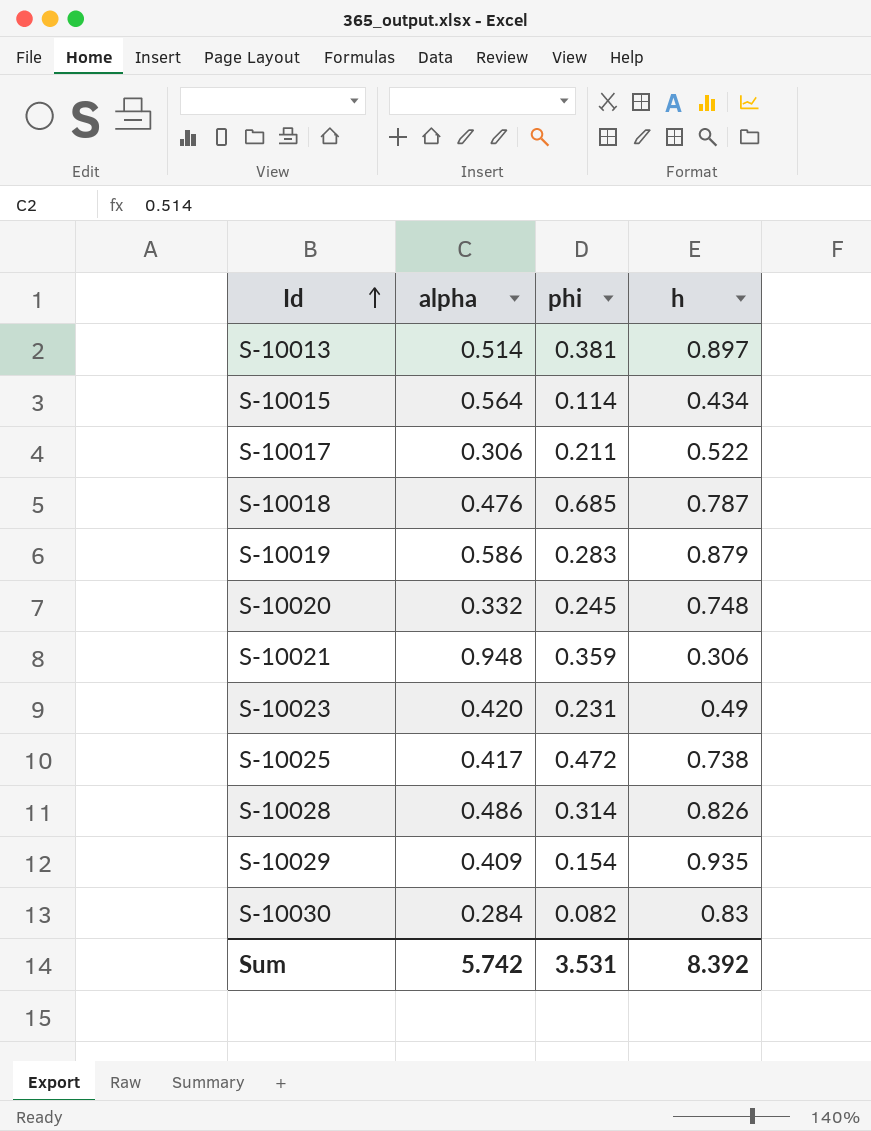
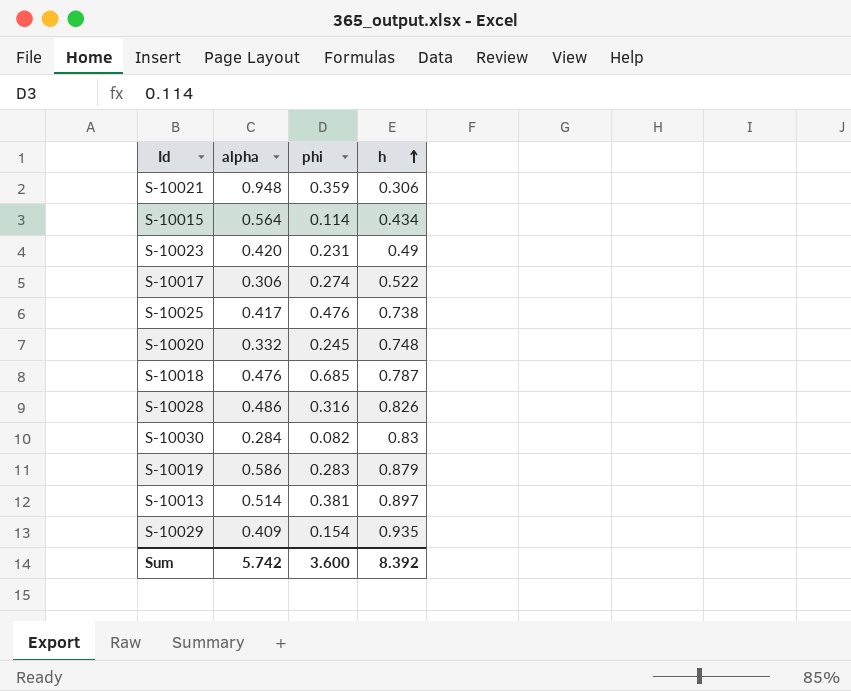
row order: Id ascending -> h ascending
S-10017 | phi: 0.211 -> 0.274
S-10025 | phi: 0.472 -> 0.476
S-10028 | phi: 0.314 -> 0.316
Sum | phi: 3.531 -> 3.600

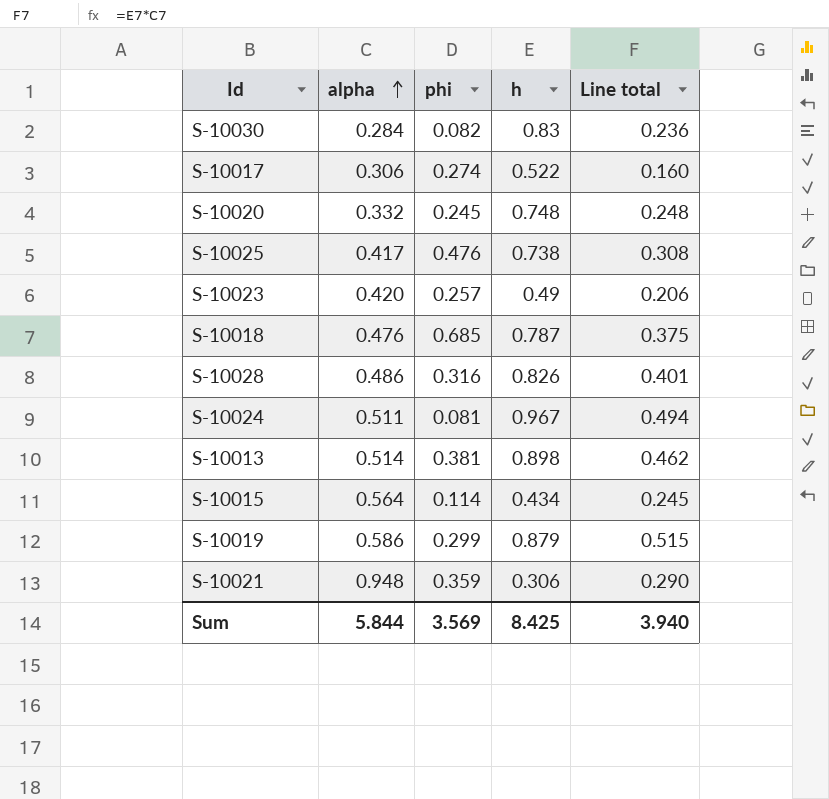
row order: h ascending -> alpha ascending
column Line total | formula: none -> [alpha] * [h]
row S-10029: 0.409 | 0.154 | 0.935 -> none
S-10023 | phi: 0.231 -> 0.257
row S-10024: none -> 0.511 | 0.081 | 0.967 | 0.494
S-10013 | h: 0.897 -> 0.898
S-10019 | phi: 0.283 -> 0.299
Sum | alpha: 5.742 -> 5.844
Sum | phi: 3.600 -> 3.569
Sum | h: 8.392 -> 8.425

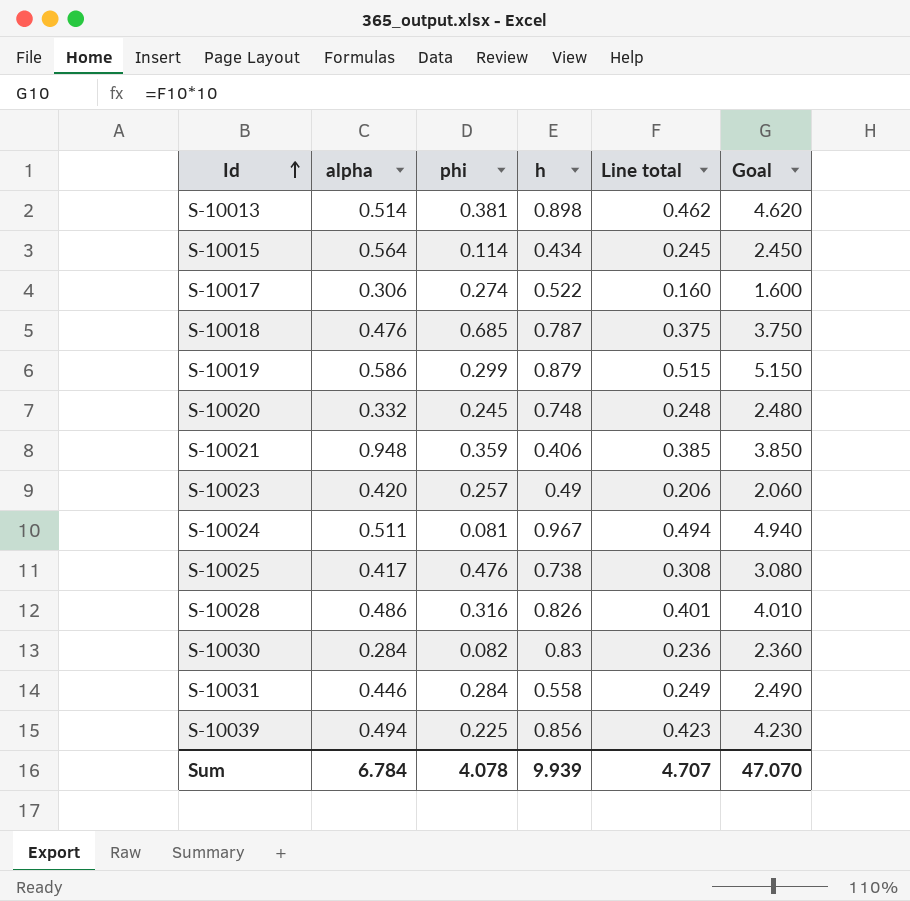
row order: alpha ascending -> Id ascending
column Goal | formula: none -> [Line total] * 10
S-10021 | h: 0.306 -> 0.406
S-10021 | Line total: 0.290 -> 0.385
row S-10031: none -> 0.446 | 0.284 | 0.558 | 0.249 | 2.490
row S-10039: none -> 0.494 | 0.225 | 0.856 | 0.423 | 4.230
Sum | alpha: 5.844 -> 6.784
Sum | phi: 3.569 -> 4.078
Sum | h: 8.425 -> 9.939
Sum | Line total: 3.940 -> 4.707

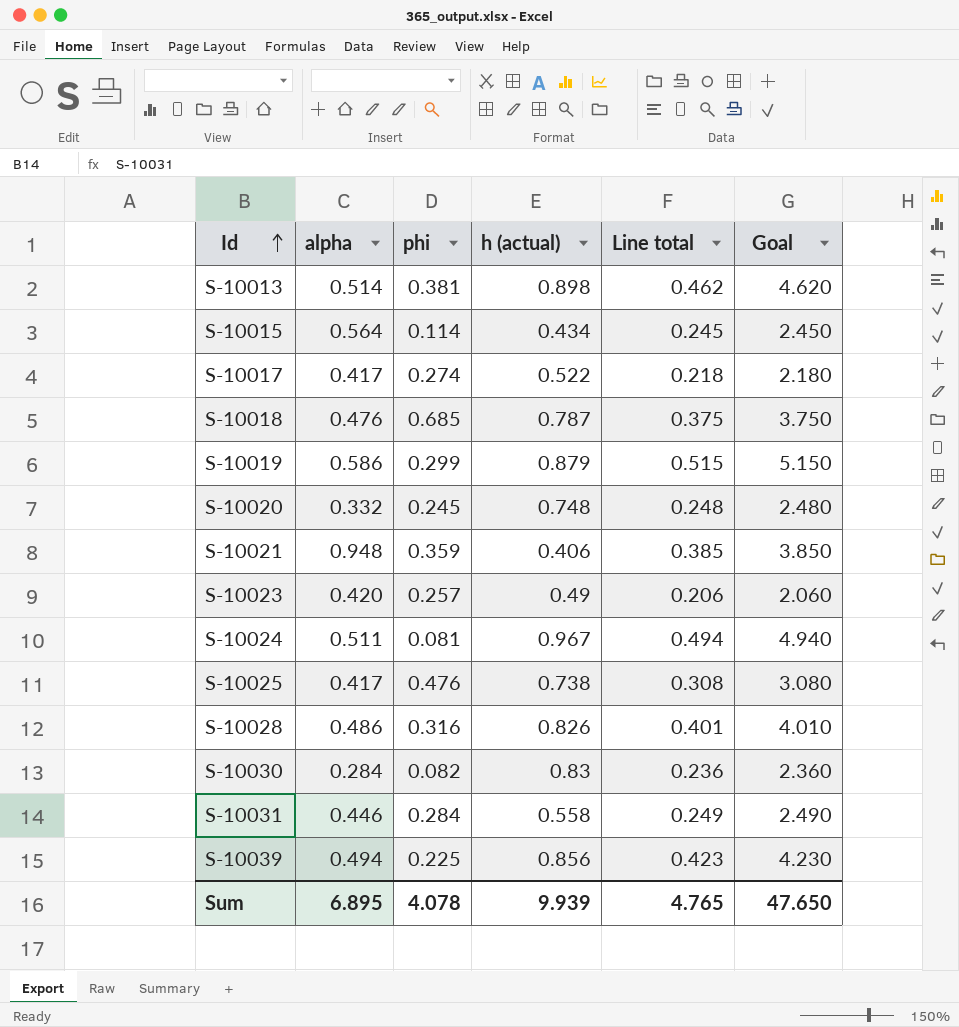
column name: h -> h (actual)
S-10017 | alpha: 0.306 -> 0.417
S-10017 | Line total: 0.160 -> 0.218
S-10017 | Goal: 1.600 -> 2.180
Sum | alpha: 6.784 -> 6.895
Sum | Line total: 4.707 -> 4.765
Sum | Goal: 47.070 -> 47.650

